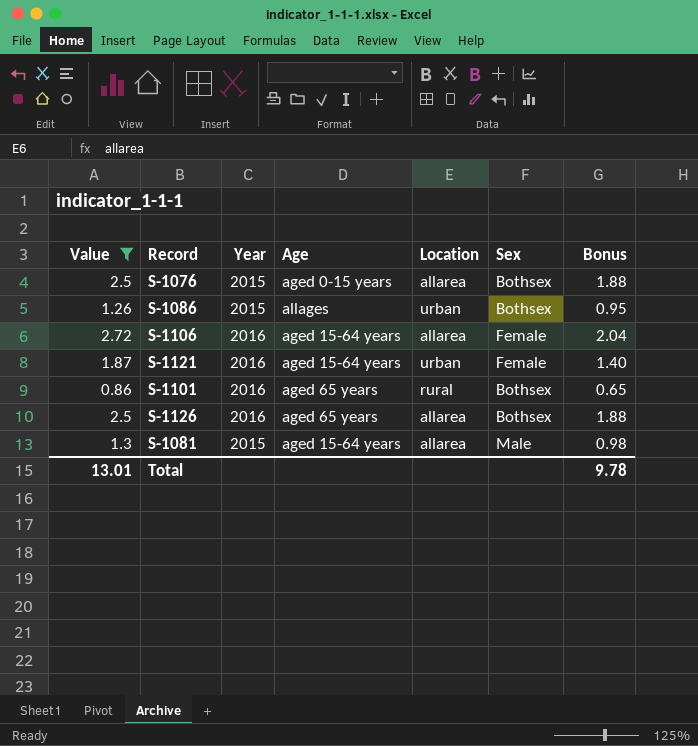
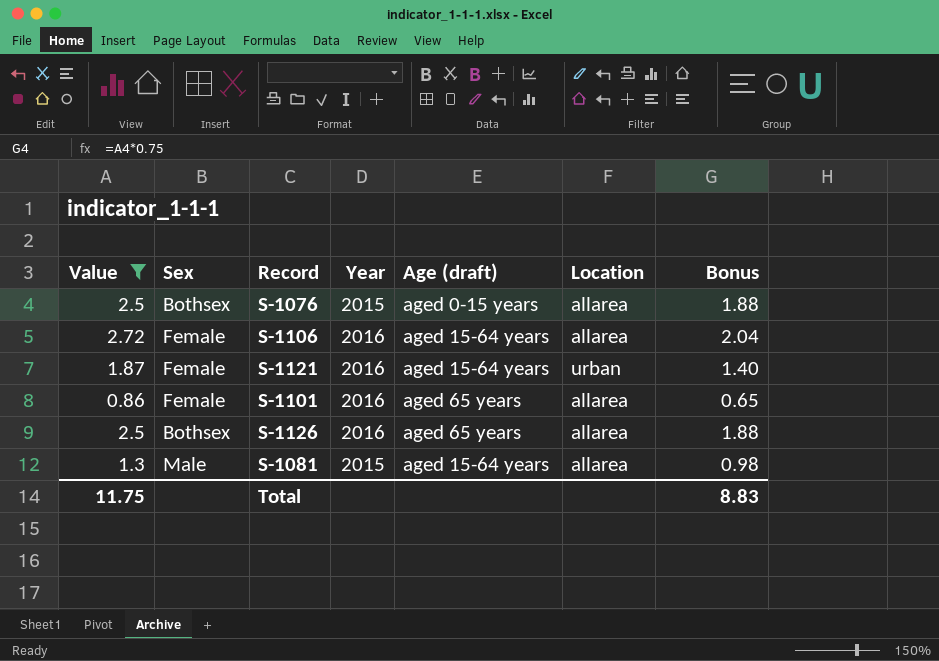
column Sex | position: 6 -> 2
column name: Age -> Age (draft)
row S-1086: 1.26 | 2015 | allages | urban | Bothsex | 0.95 -> none
S-1101 | Sex: Bothsex -> Female
S-1101 | Location: rural -> allarea
Total | Value: 13.01 -> 11.75
Total | Bonus: 9.78 -> 8.83

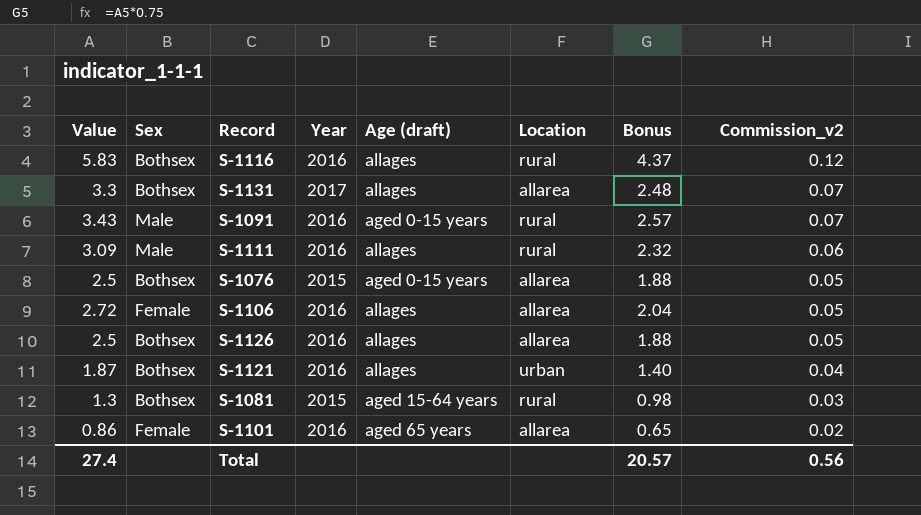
filter: Value <= 2.72 -> none
row order: none -> Commission_v2 descending
column Commission_v2 | formula: none -> [Value] * 0.02
S-1106 | Age (draft): aged 15-64 years -> allages
S-1126 | Age (draft): aged 65 years -> allages
S-1121 | Sex: Female -> Bothsex
S-1121 | Age (draft): aged 15-64 years -> allages
S-1081 | Sex: Male -> Bothsex
S-1081 | Location: allarea -> rural
Total | Value: 11.75 -> 27.4
Total | Bonus: 8.83 -> 20.57

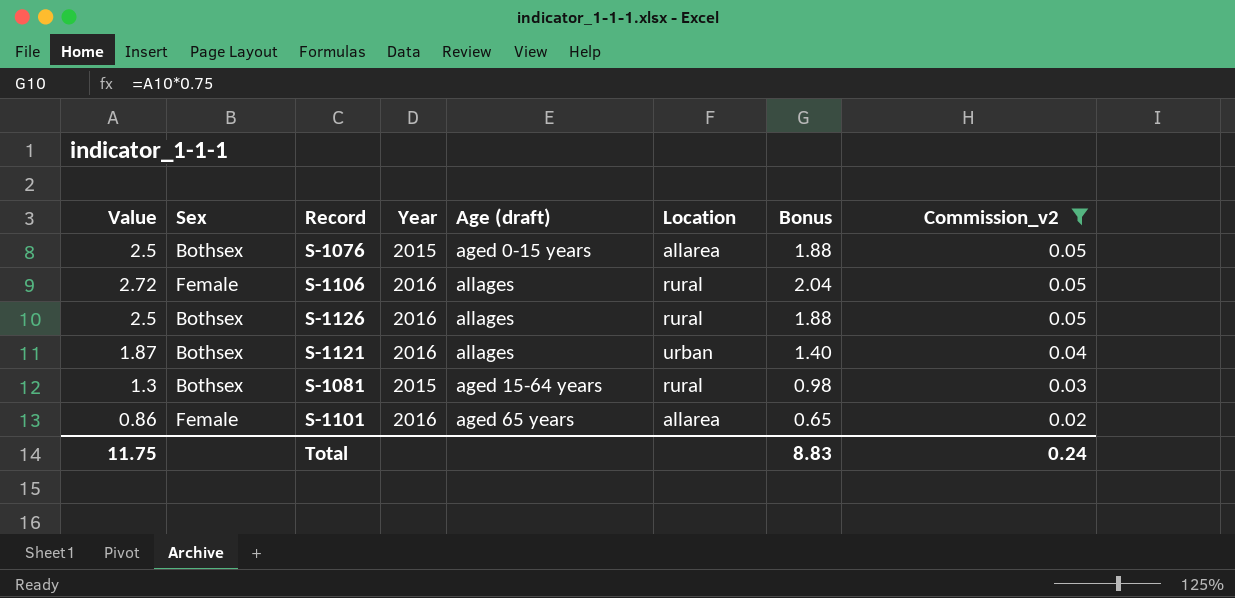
filter: none -> Commission_v2 <= 0.05
S-1106 | Location: allarea -> rural
S-1126 | Location: allarea -> rural
Total | Value: 27.4 -> 11.75
Total | Bonus: 20.57 -> 8.83
Total | Commission_v2: 0.56 -> 0.24

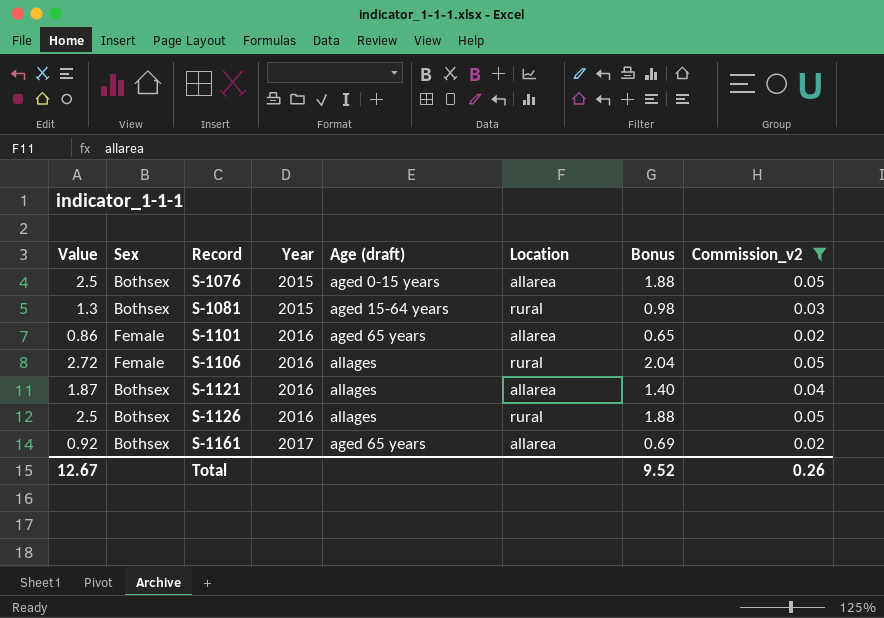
row order: Commission_v2 descending -> Record ascending
S-1121 | Location: urban -> allarea
row S-1161: none -> 0.92 | Bothsex | 2017 | aged 65 years | allarea | 0.69 | 0.02
Total | Value: 11.75 -> 12.67
Total | Bonus: 8.83 -> 9.52
Total | Commission_v2: 0.24 -> 0.26

